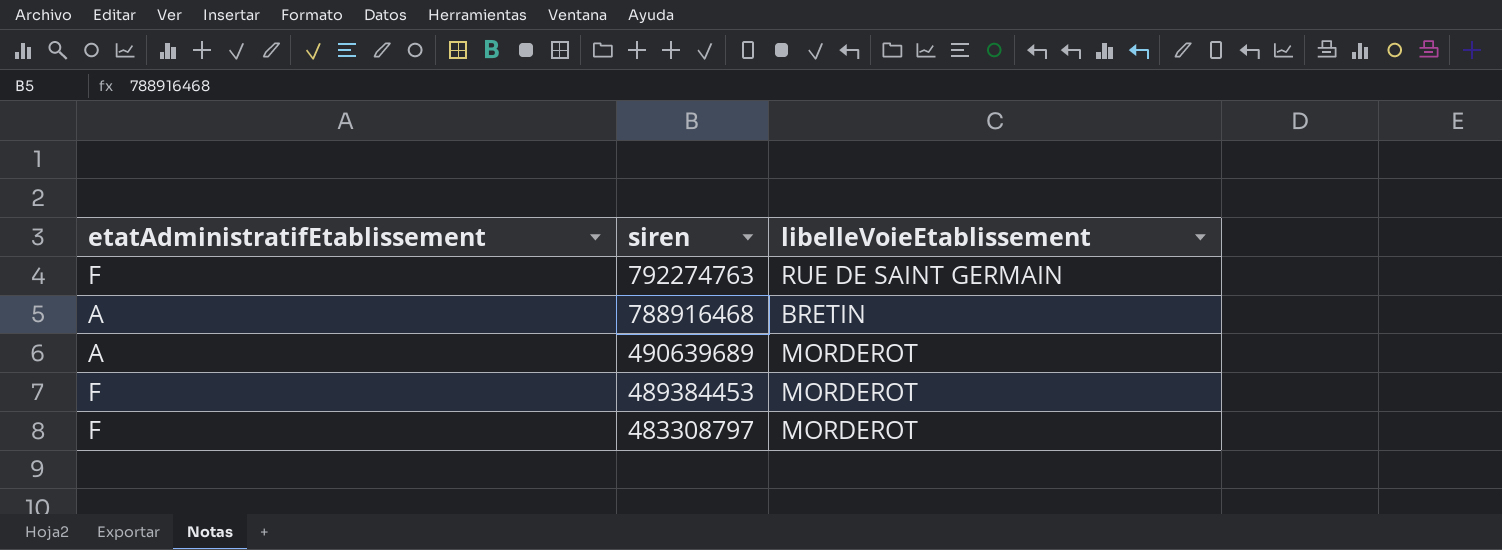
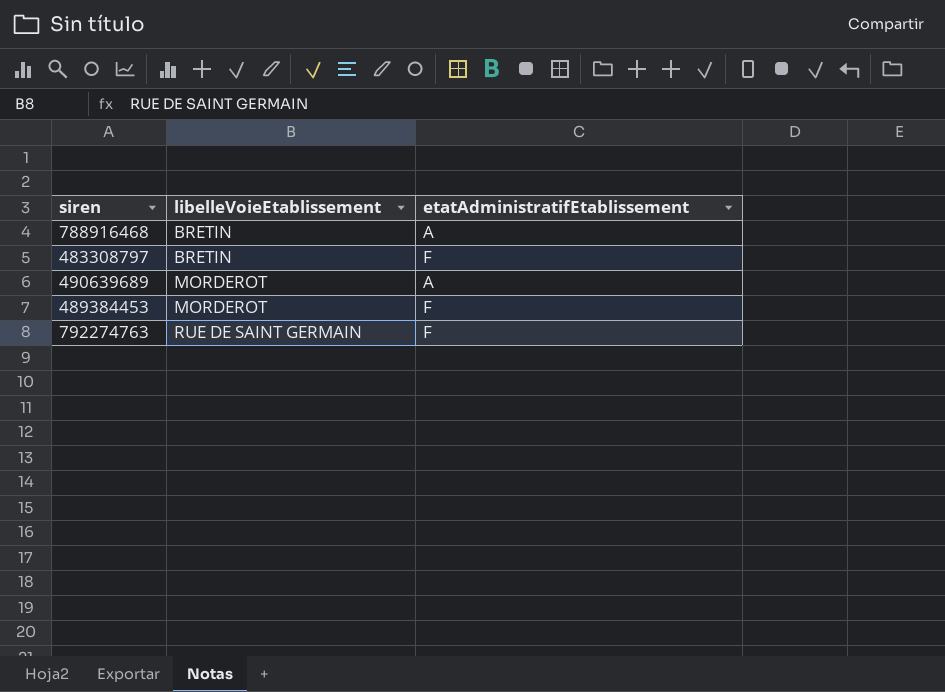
row order: siren descending -> libelleVoieEtablissement ascending
column etatAdministratifEtablissement | position: 1 -> 3
483308797 | libelleVoieEtablissement: MORDEROT -> BRETIN

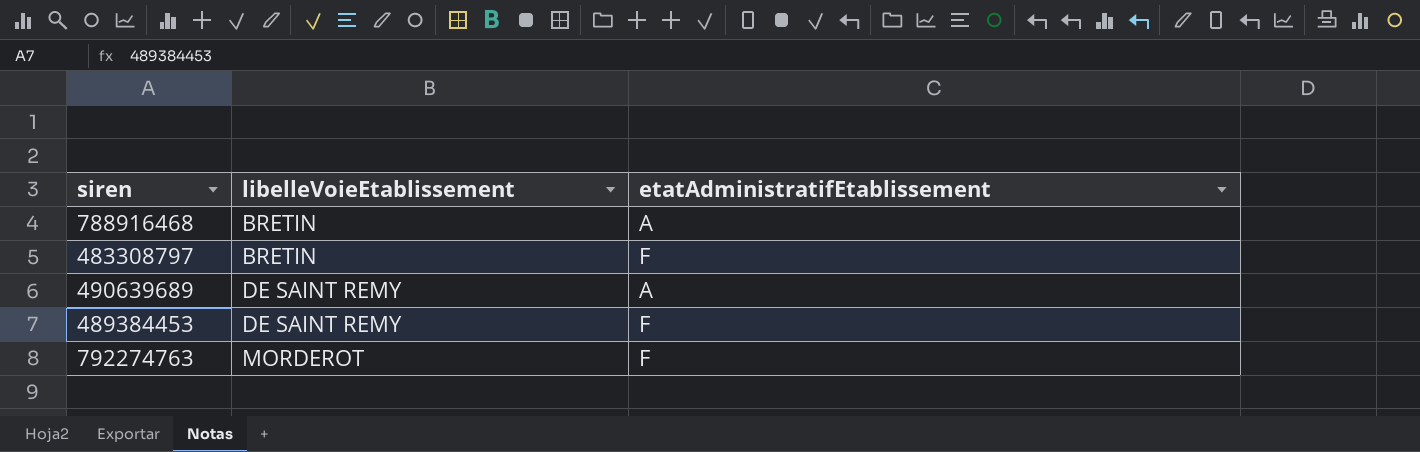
490639689 | libelleVoieEtablissement: MORDEROT -> DE SAINT REMY
489384453 | libelleVoieEtablissement: MORDEROT -> DE SAINT REMY
792274763 | libelleVoieEtablissement: RUE DE SAINT GERMAIN -> MORDEROT

